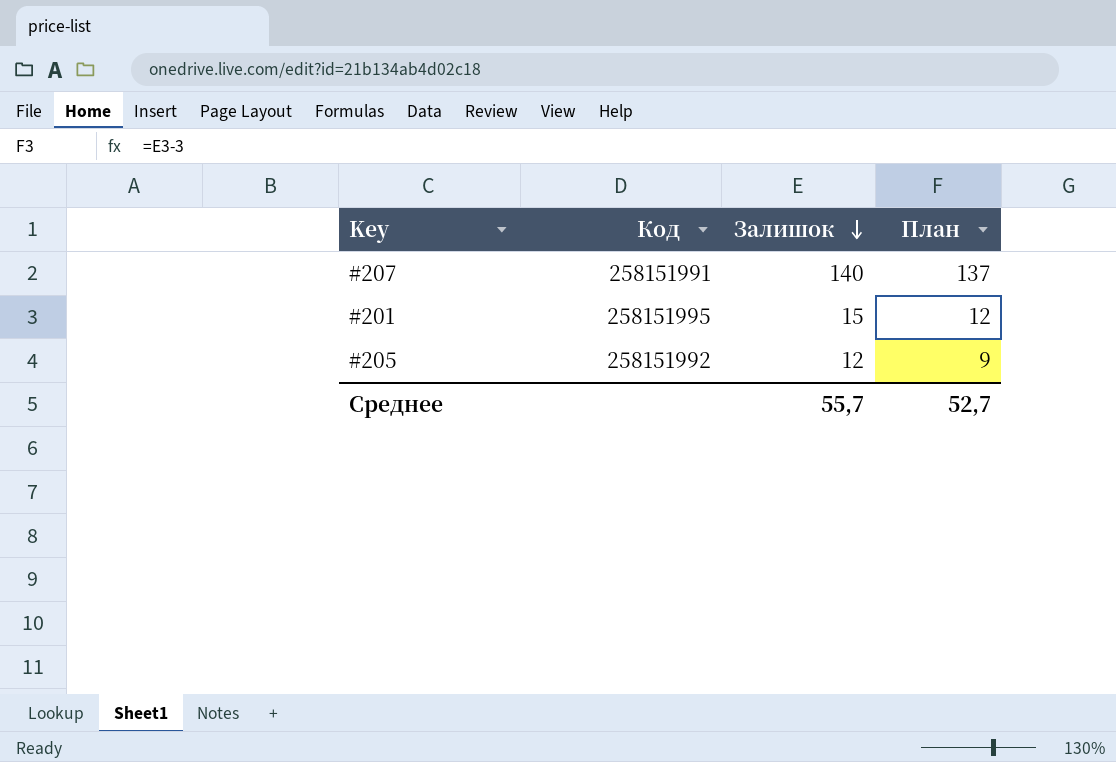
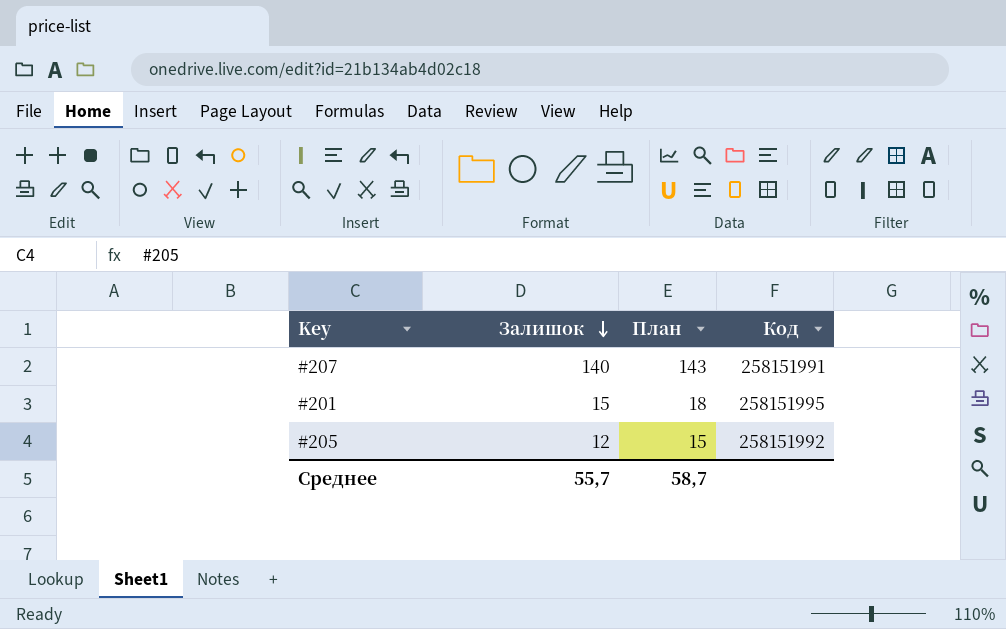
column План | formula: [Залишок] - 3 -> [Залишок] + 3
column Код | position: 2 -> 4
Среднее | План: 52,7 -> 58,7

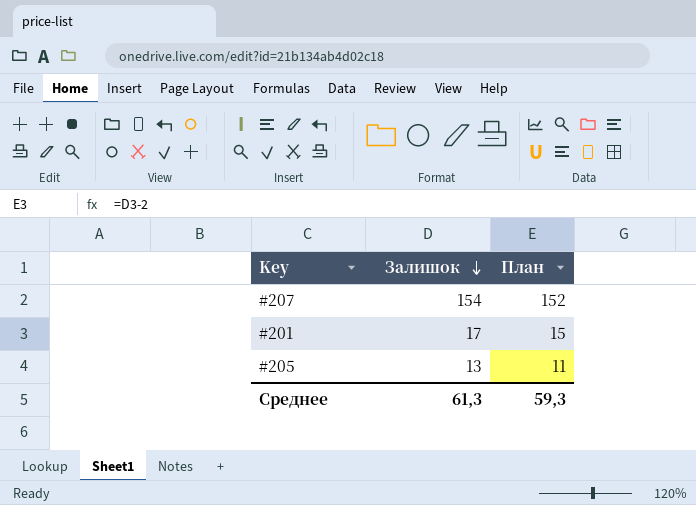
column Код | position: 4 -> none
column План | formula: [Залишок] + 3 -> [Залишок] - 2
#207 | Залишок: 140 -> 154
#201 | Залишок: 15 -> 17
#205 | Залишок: 12 -> 13
Среднее | Залишок: 55,7 -> 61,3
Среднее | План: 58,7 -> 59,3

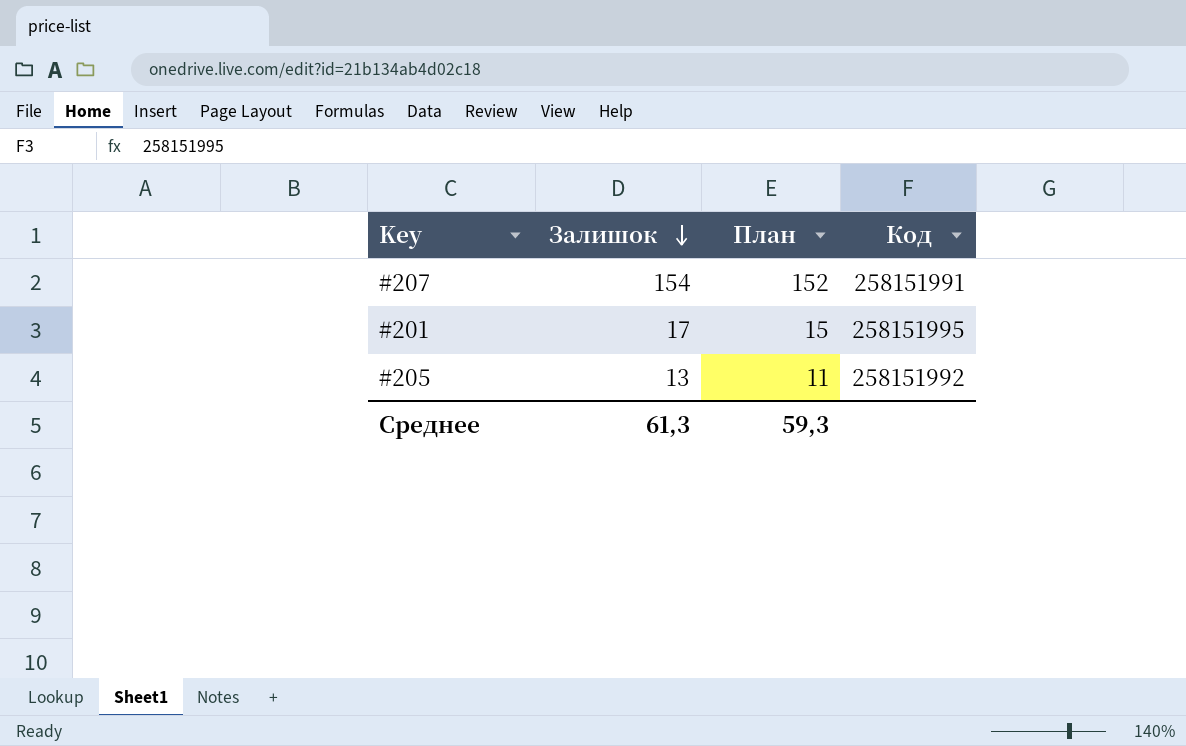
column Код | position: none -> 4

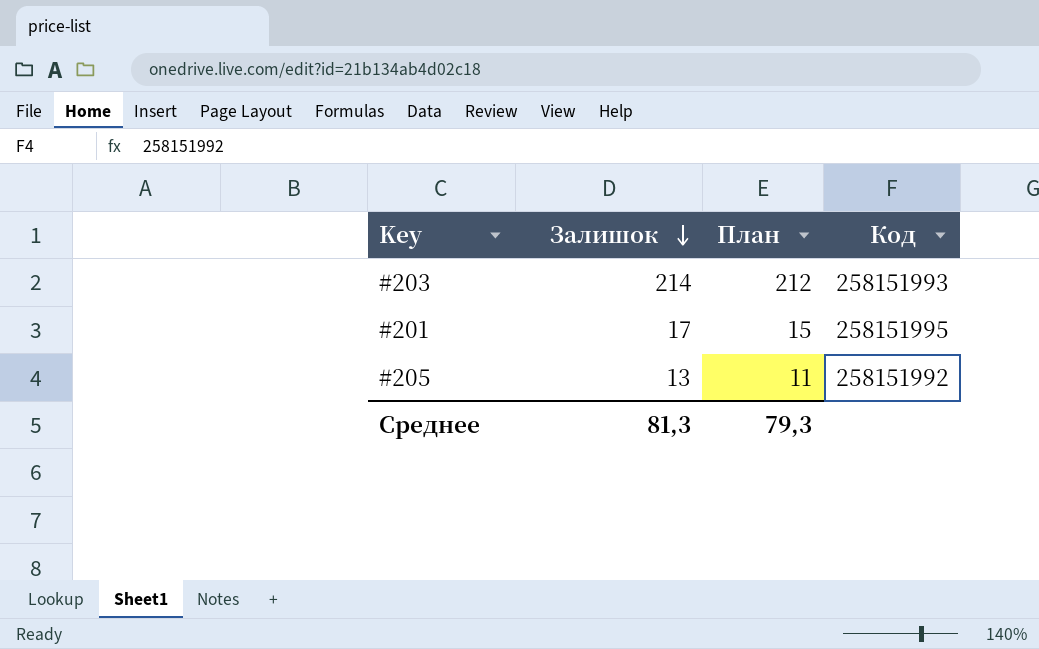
row #207: 154 | 152 | 258151991 -> none
row #203: none -> 214 | 212 | 258151993
Среднее | Залишок: 61,3 -> 81,3
Среднее | План: 59,3 -> 79,3

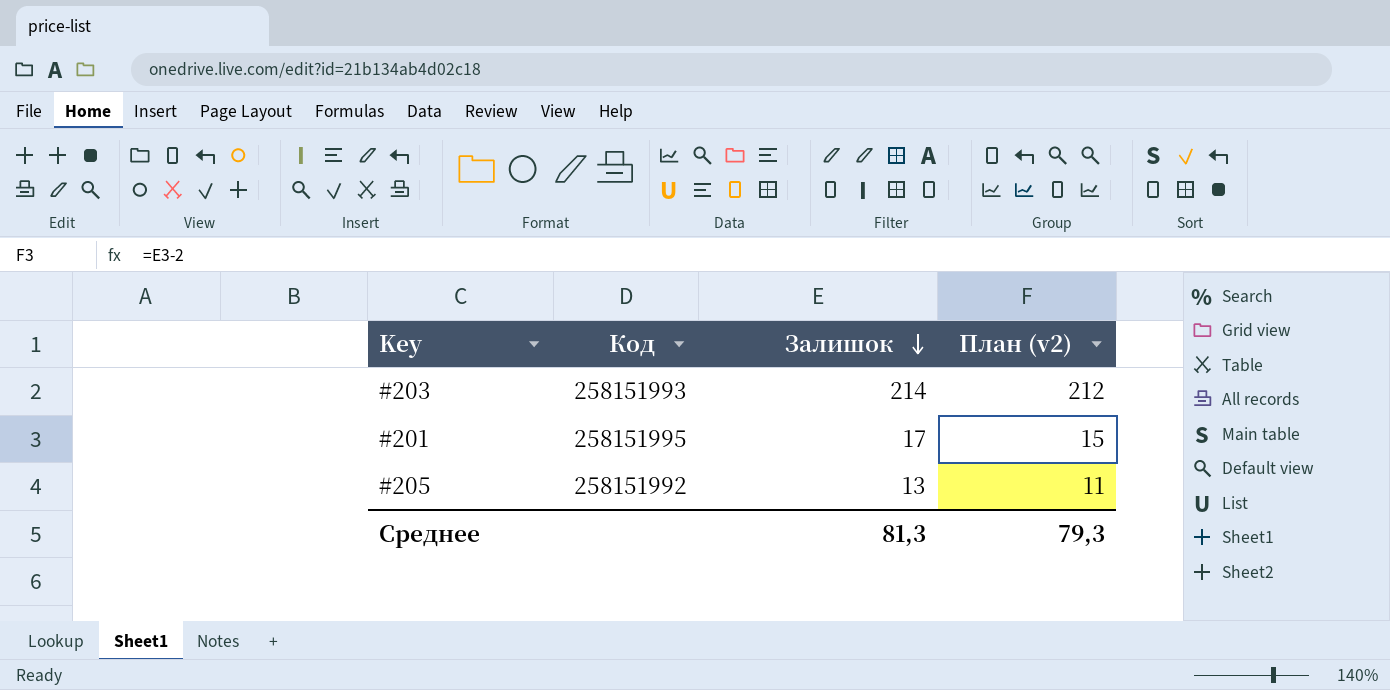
column Код | position: 4 -> 2
column name: План -> План (v2)

